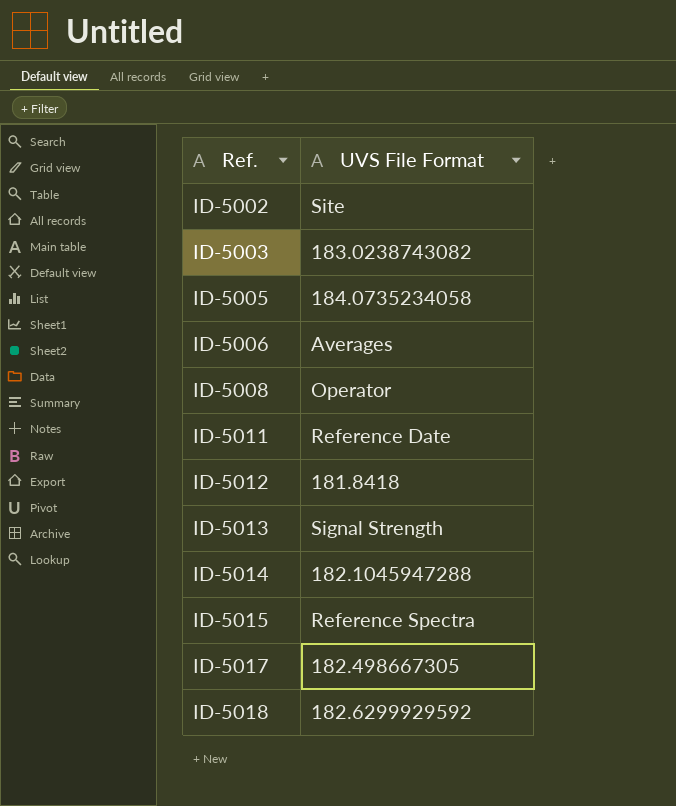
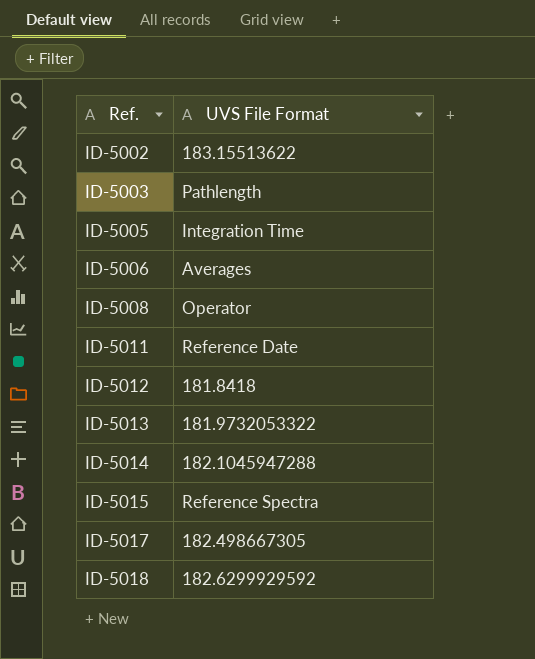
ID-5002 | UVS File Format: Site -> 183.15513622
ID-5003 | UVS File Format: 183.0238743082 -> Pathlength
ID-5005 | UVS File Format: 184.0735234058 -> Integration Time
ID-5013 | UVS File Format: Signal Strength -> 181.9732053322

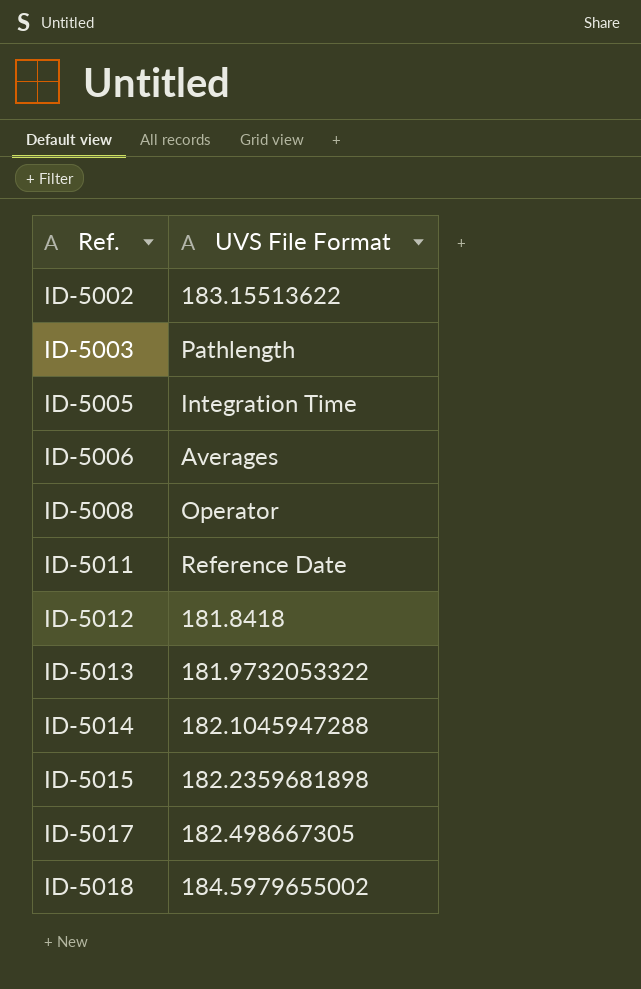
ID-5015 | UVS File Format: Reference Spectra -> 182.2359681898
ID-5018 | UVS File Format: 182.6299929592 -> 184.5979655002

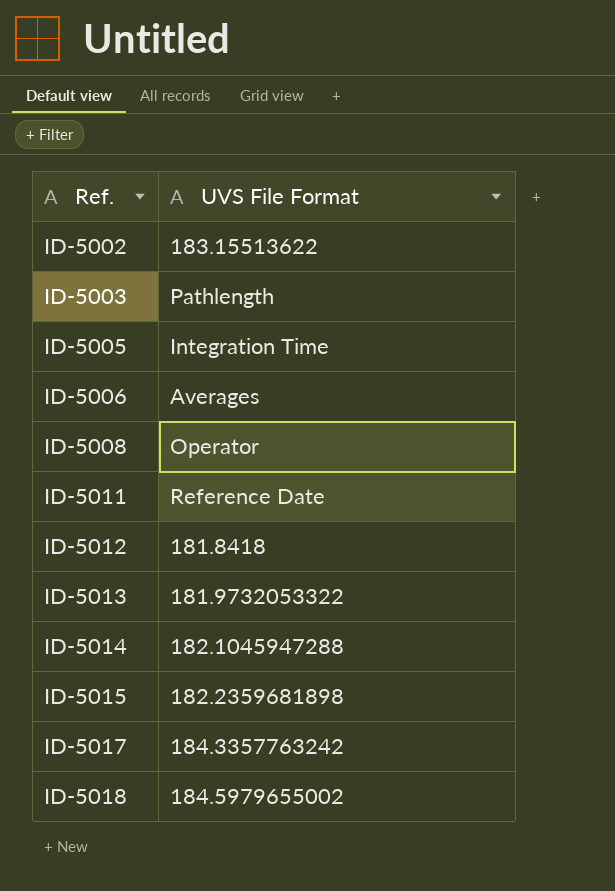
ID-5017 | UVS File Format: 182.498667305 -> 184.3357763242

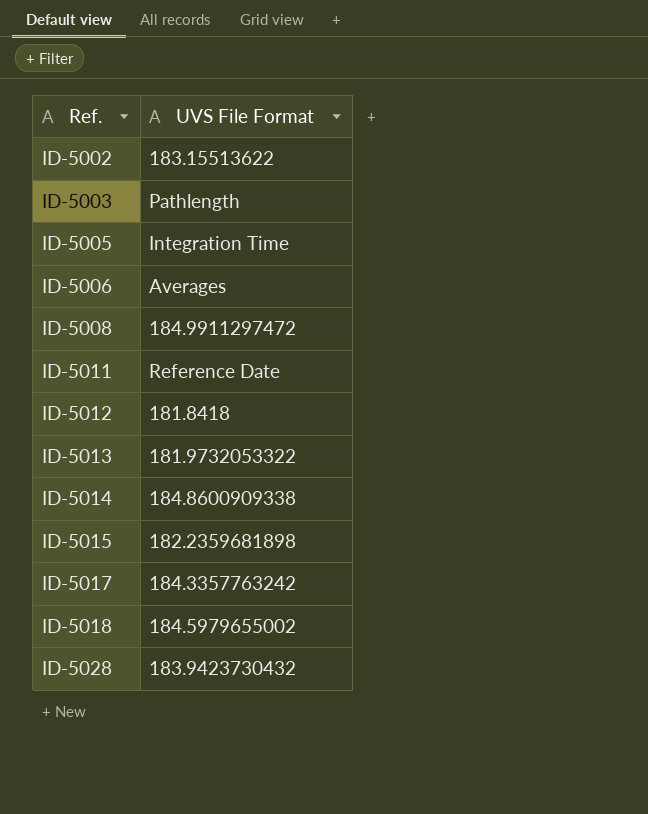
ID-5008 | UVS File Format: Operator -> 184.9911297472
ID-5014 | UVS File Format: 182.1045947288 -> 184.8600909338
row ID-5028: none -> 183.9423730432

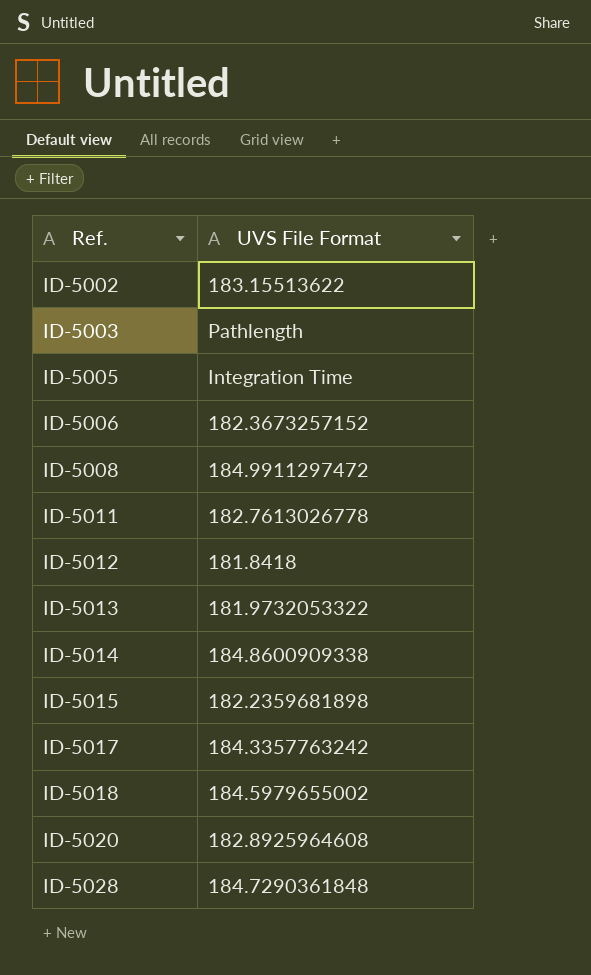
ID-5006 | UVS File Format: Averages -> 182.3673257152
ID-5011 | UVS File Format: Reference Date -> 182.7613026778
row ID-5020: none -> 182.8925964608
ID-5028 | UVS File Format: 183.9423730432 -> 184.7290361848

